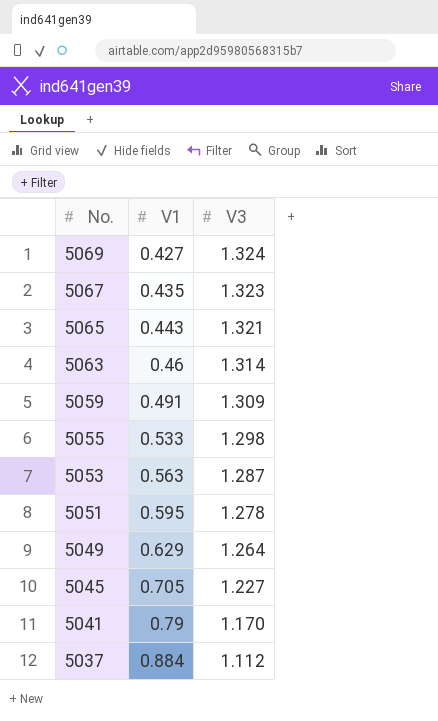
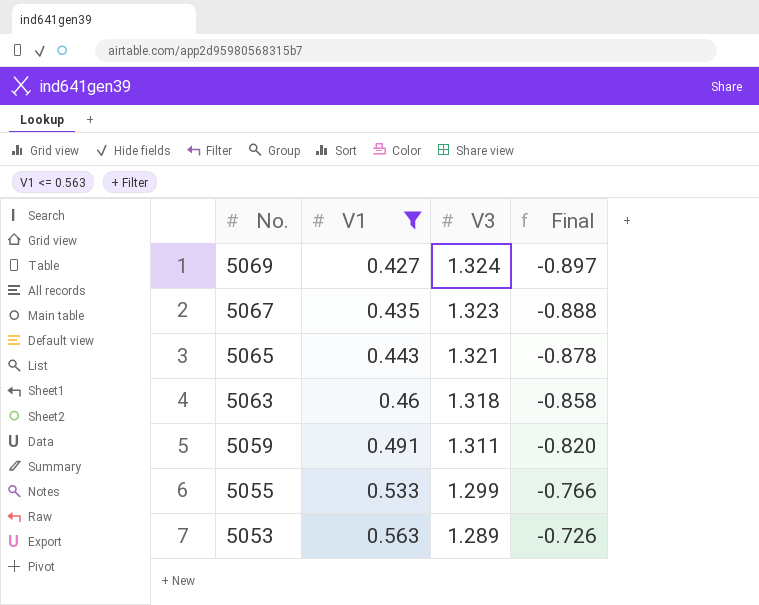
filter: none -> V1 <= 0.563
column Final | formula: none -> [V1] - [V3]
5063 | V3: 1.314 -> 1.318
5059 | V3: 1.309 -> 1.311
5055 | V3: 1.298 -> 1.299
5053 | V3: 1.287 -> 1.289

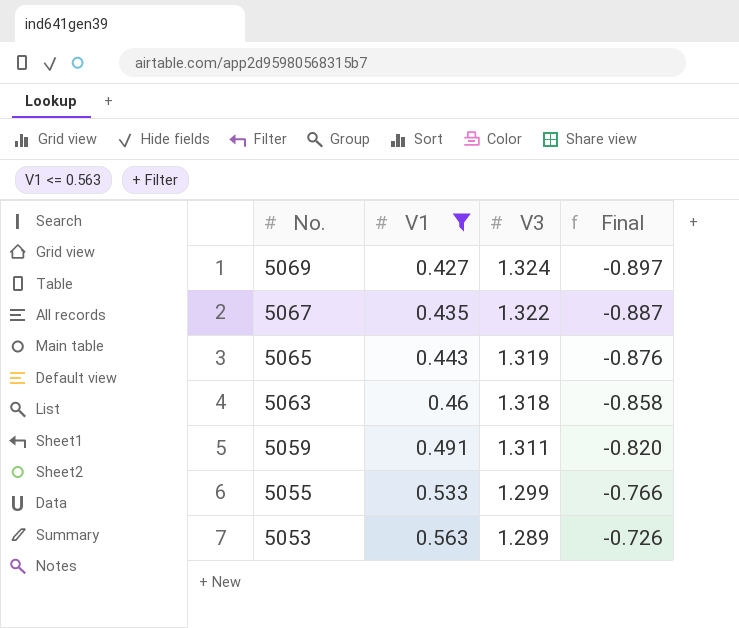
5067 | V3: 1.323 -> 1.322
5067 | Final: -0.888 -> -0.887
5065 | V3: 1.321 -> 1.319
5065 | Final: -0.878 -> -0.876

